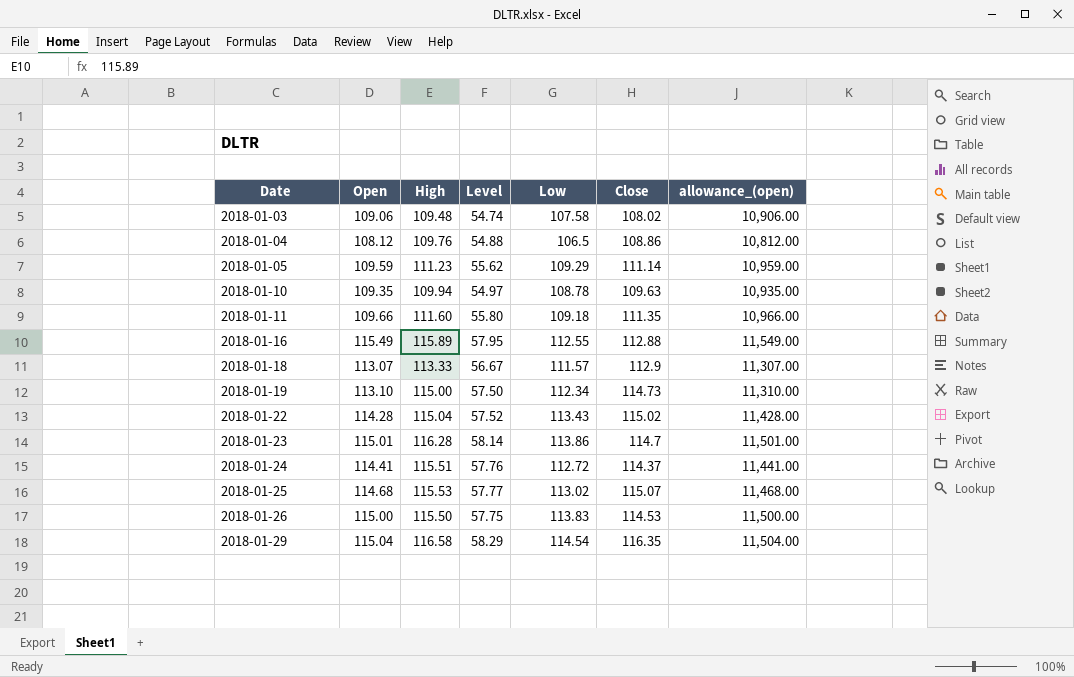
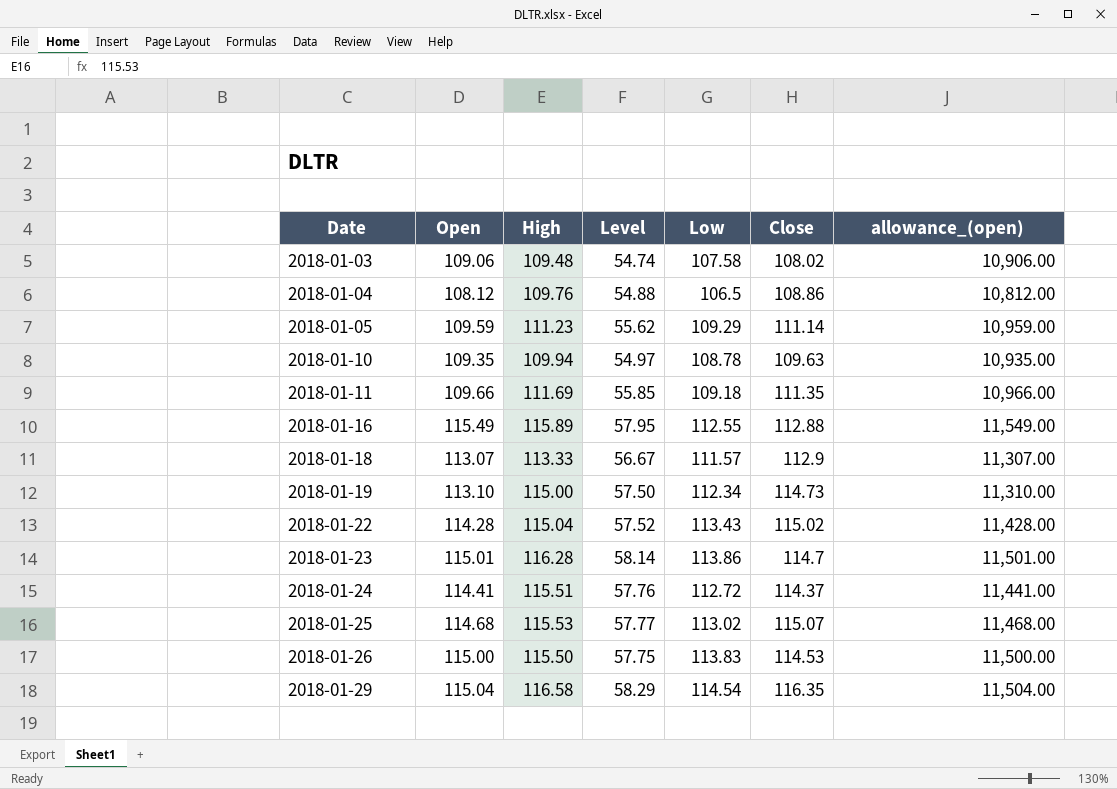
2018-01-11 | High: 111.60 -> 111.69
2018-01-11 | Level: 55.80 -> 55.85

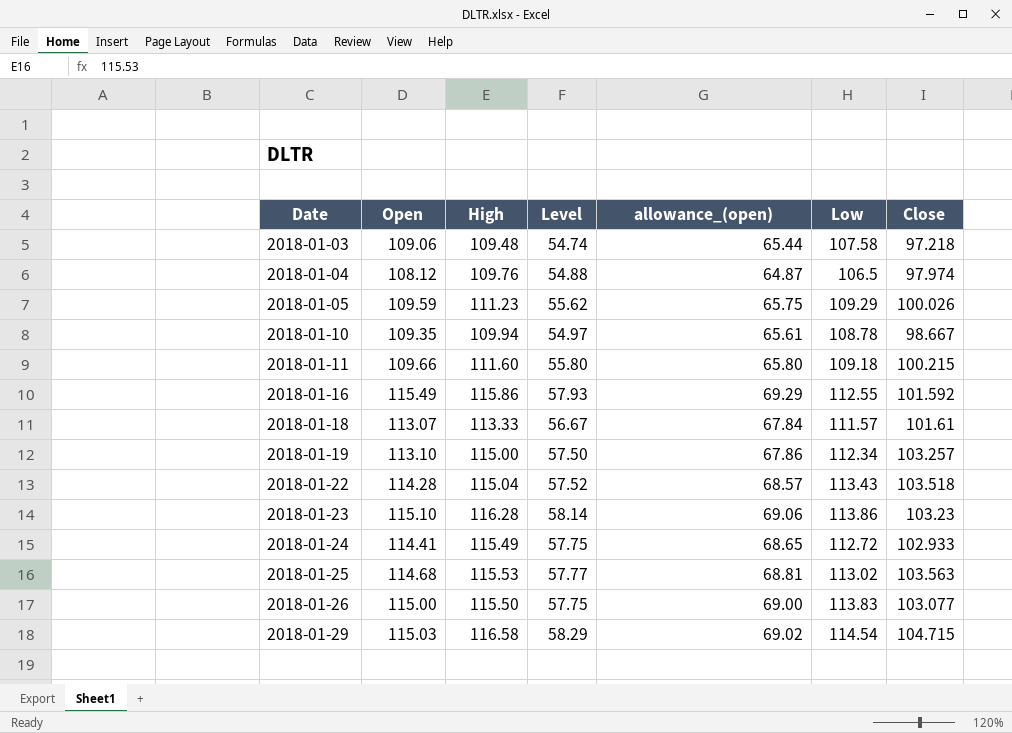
column allowance_(open) | formula: [Open] * 100 -> [Open] * 0.6
column allowance_(open) | position: 7 -> 5
2018-01-03 | Close: 108.02 -> 97.218
2018-01-04 | Close: 108.86 -> 97.974
2018-01-05 | Close: 111.14 -> 100.026
2018-01-10 | Close: 109.63 -> 98.667
2018-01-11 | High: 111.69 -> 111.60
2018-01-11 | Level: 55.85 -> 55.80
2018-01-11 | Close: 111.35 -> 100.215
2018-01-16 | High: 115.89 -> 115.86
2018-01-16 | Level: 57.95 -> 57.93
2018-01-16 | Close: 112.88 -> 101.592
2018-01-18 | Close: 112.9 -> 101.61
2018-01-19 | Close: 114.73 -> 103.257
2018-01-22 | Close: 115.02 -> 103.518
2018-01-23 | Open: 115.01 -> 115.10
2018-01-23 | Close: 114.7 -> 103.23
2018-01-24 | High: 115.51 -> 115.49
2018-01-24 | Level: 57.76 -> 57.75
2018-01-24 | Close: 114.37 -> 102.933
2018-01-25 | Close: 115.07 -> 103.563
2018-01-26 | Close: 114.53 -> 103.077
2018-01-29 | Open: 115.04 -> 115.03
2018-01-29 | Close: 116.35 -> 104.715

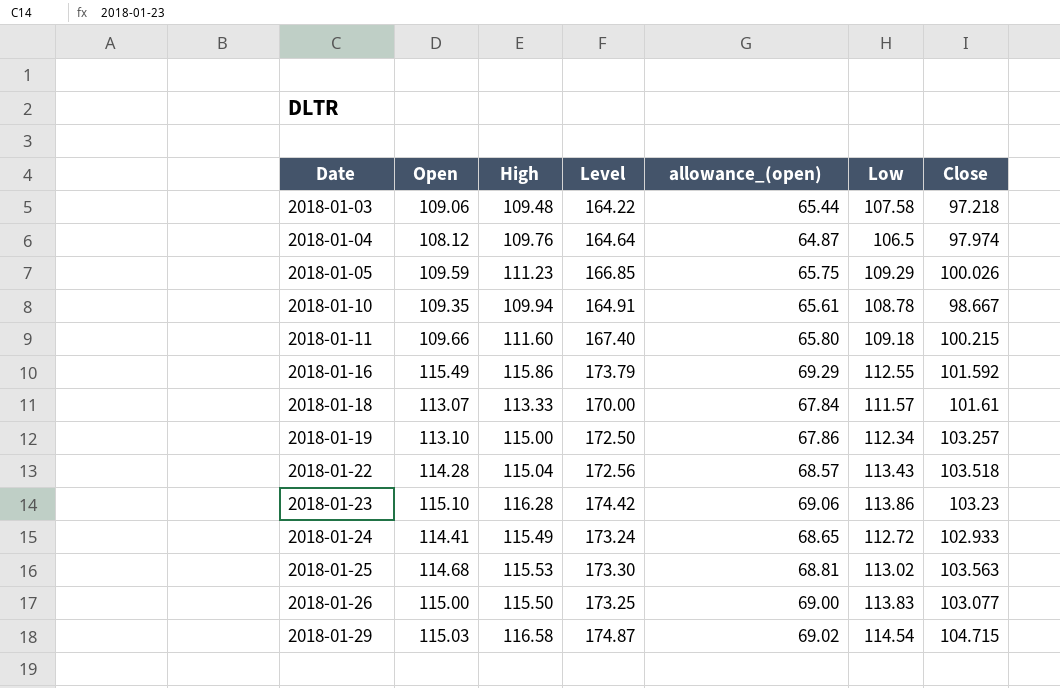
column Level | formula: [High] * 0.5 -> [High] * 1.5

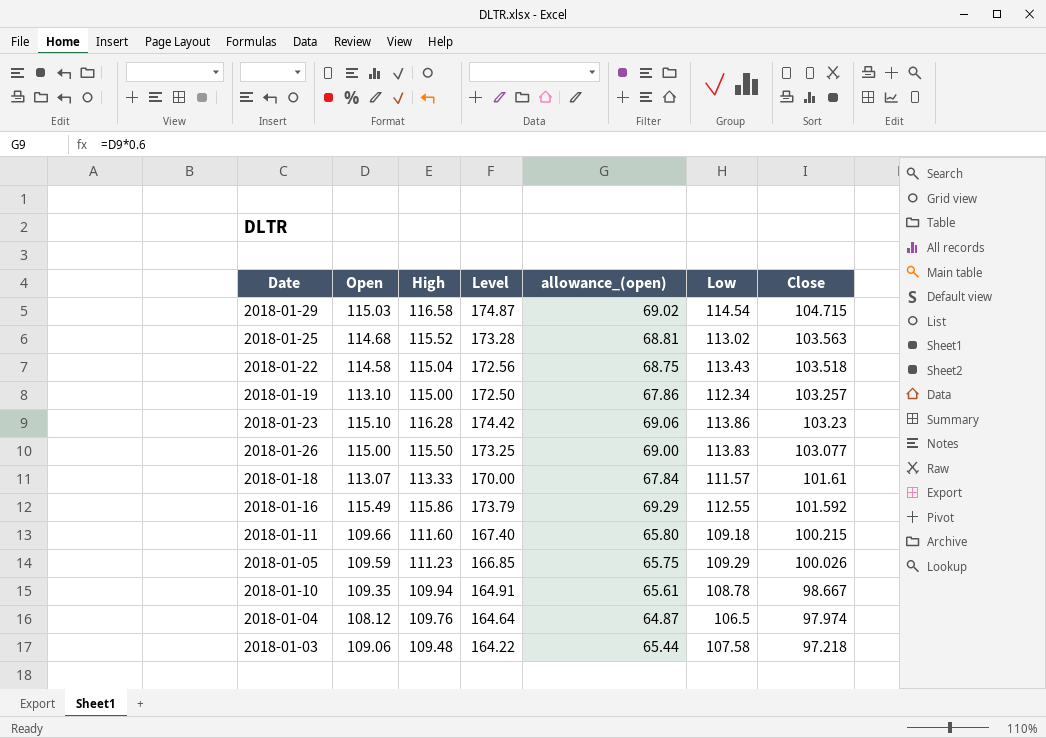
row order: Date ascending -> Close descending
row 2018-01-24: 114.41 | 115.49 | 173.24 | 68.65 | 112.72 | 102.933 -> none
2018-01-25 | High: 115.53 -> 115.52
2018-01-25 | Level: 173.30 -> 173.28
2018-01-22 | Open: 114.28 -> 114.58
2018-01-22 | allowance_(open): 68.57 -> 68.75

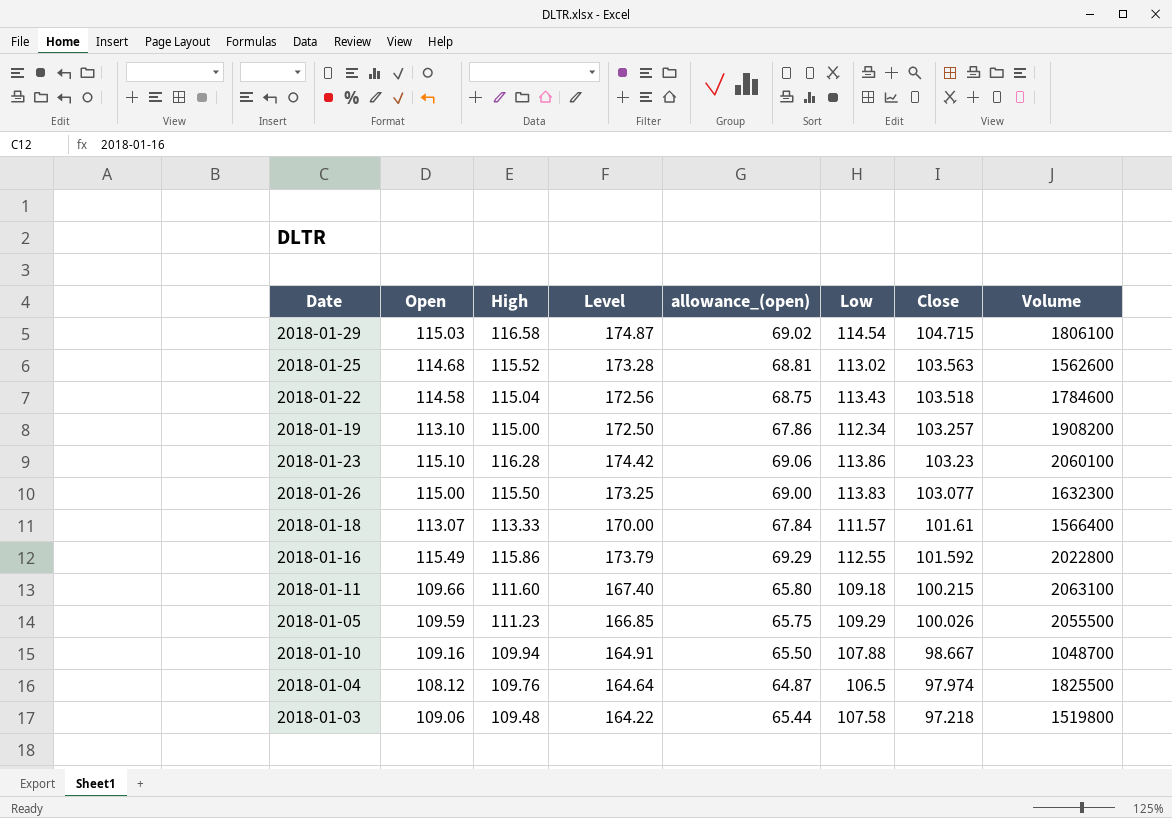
column Volume | position: none -> 8
2018-01-10 | Open: 109.35 -> 109.16
2018-01-10 | allowance_(open): 65.61 -> 65.50
2018-01-10 | Low: 108.78 -> 107.88

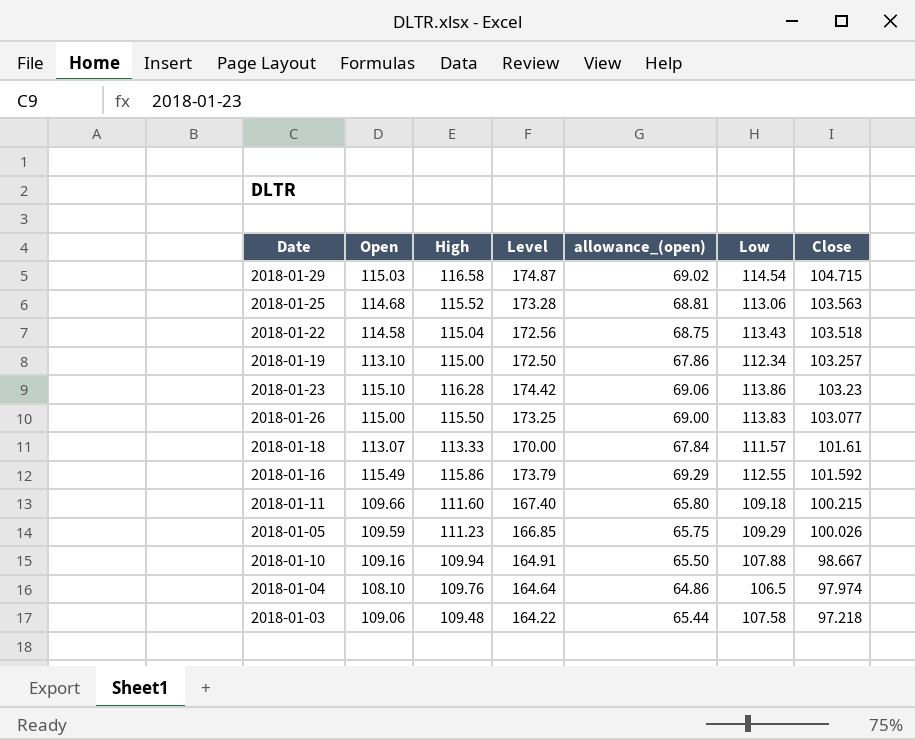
column Volume | position: 8 -> none
2018-01-25 | Low: 113.02 -> 113.06
2018-01-04 | Open: 108.12 -> 108.10
2018-01-04 | allowance_(open): 64.87 -> 64.86

